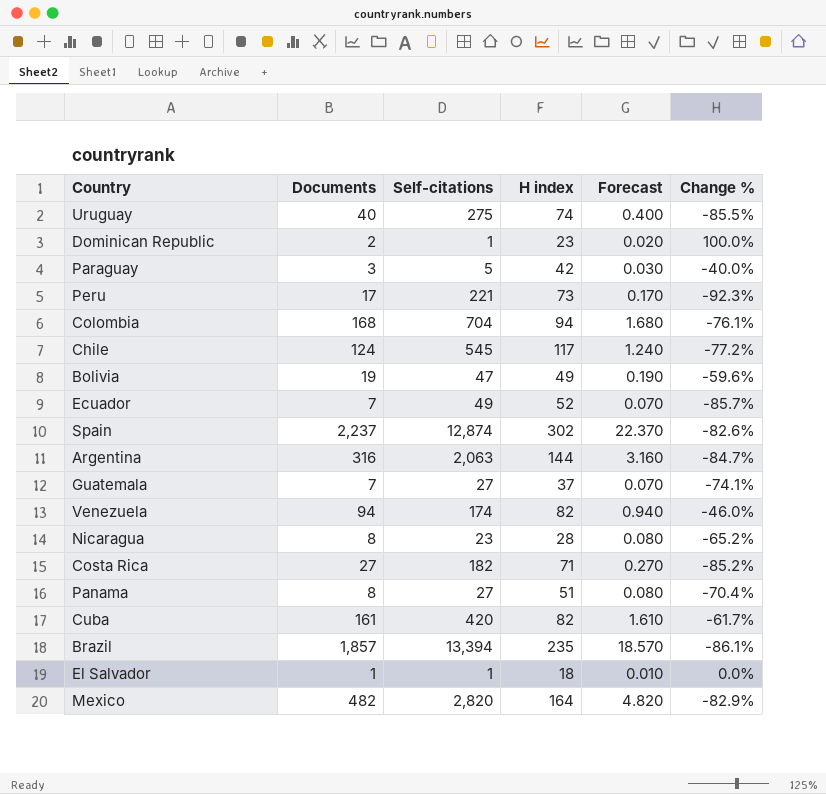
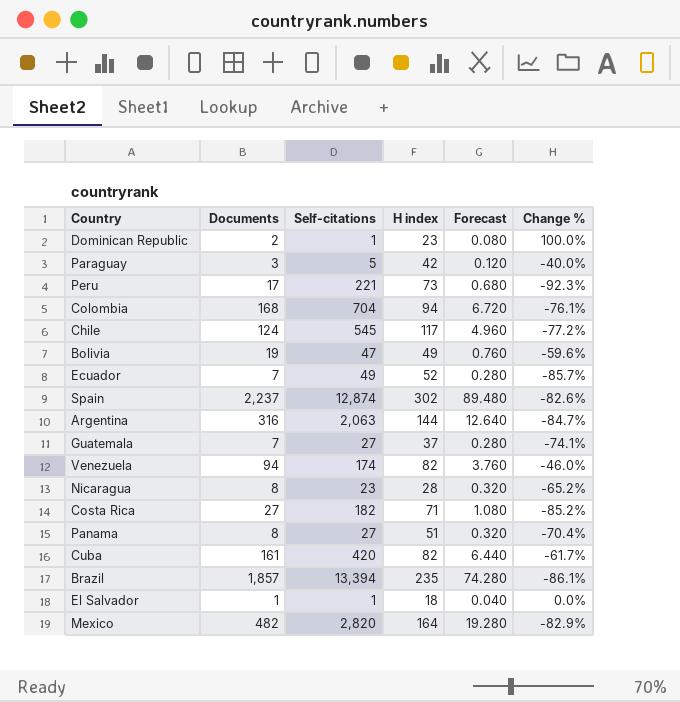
column Forecast | formula: [Documents] * 0.01 -> [Documents] * 0.04
row Uruguay: 40 | 275 | 74 | 0.400 | -85.5% -> none

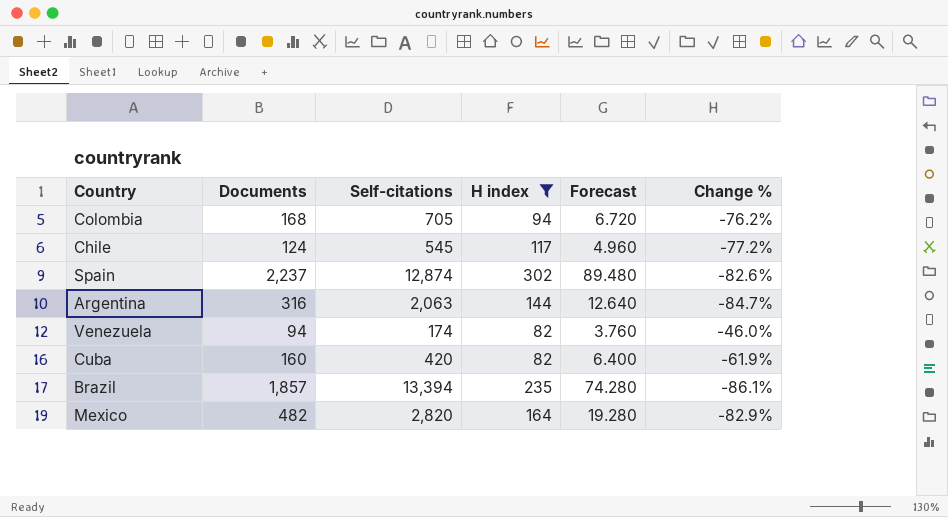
filter: none -> H index >= 82
Colombia | Self-citations: 704 -> 705
Colombia | Change %: -76.1% -> -76.2%
Cuba | Documents: 161 -> 160
Cuba | Forecast: 6.440 -> 6.400
Cuba | Change %: -61.7% -> -61.9%

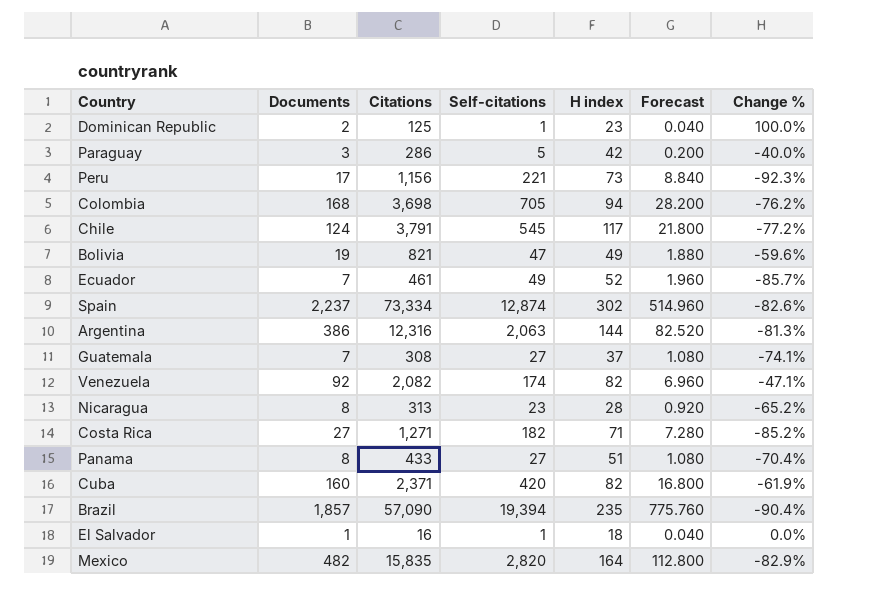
filter: H index >= 82 -> none
column Citations | position: none -> 3
column Forecast | formula: [Documents] * 0.04 -> [Self-citations] * 0.04
Argentina | Documents: 316 -> 386
Argentina | Change %: -84.7% -> -81.3%
Venezuela | Documents: 94 -> 92
Venezuela | Change %: -46.0% -> -47.1%
Brazil | Self-citations: 13,394 -> 19,394
Brazil | Change %: -86.1% -> -90.4%

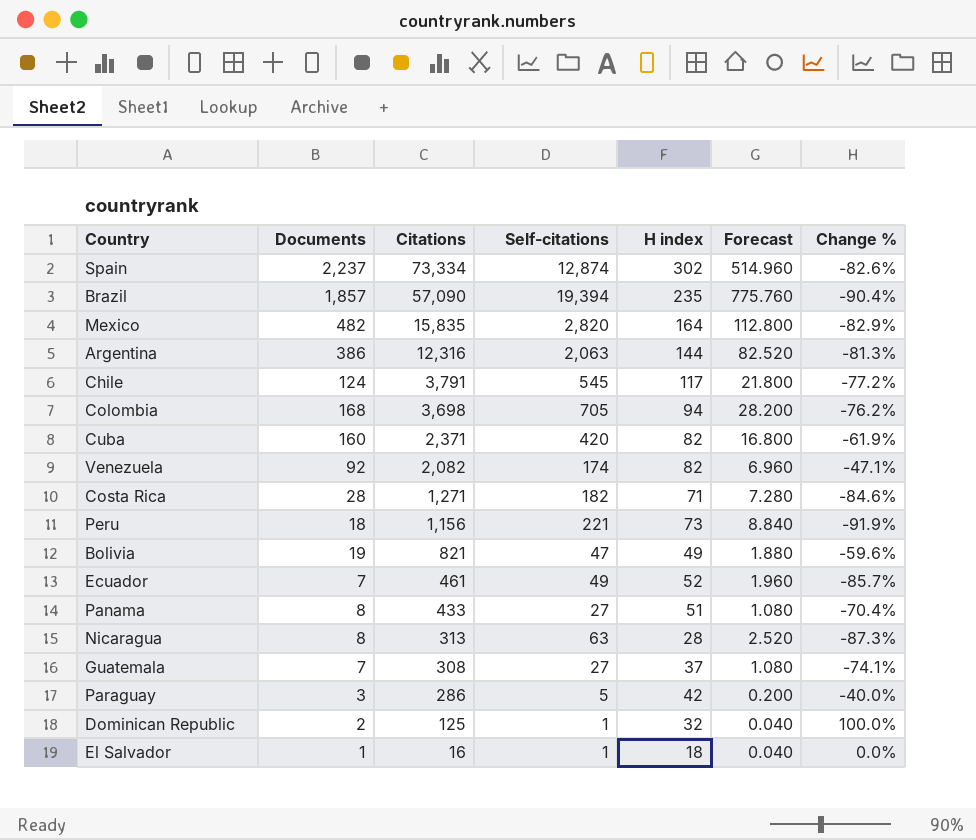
row order: none -> Citations descending
Costa Rica | Documents: 27 -> 28
Costa Rica | Change %: -85.2% -> -84.6%
Peru | Documents: 17 -> 18
Peru | Change %: -92.3% -> -91.9%
Nicaragua | Self-citations: 23 -> 63
Nicaragua | Forecast: 0.920 -> 2.520
Nicaragua | Change %: -65.2% -> -87.3%
Dominican Republic | H index: 23 -> 32

